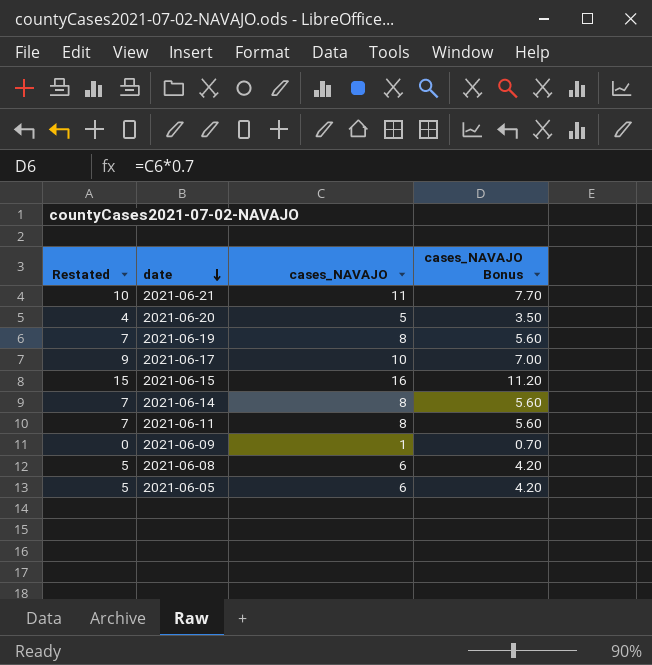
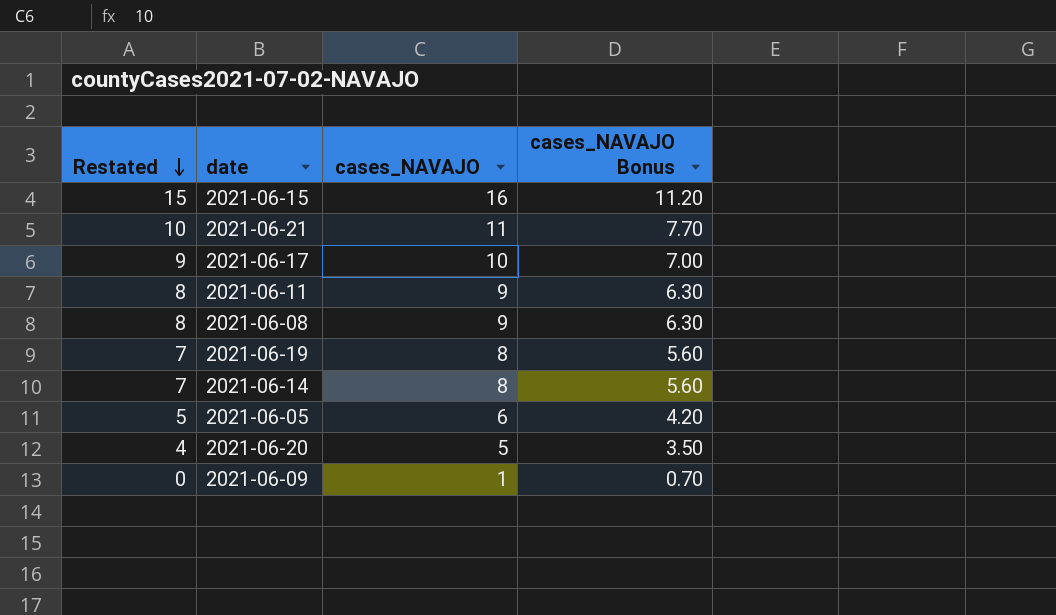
row order: date descending -> Restated descending
2021-06-11 | Restated: 7 -> 8
2021-06-11 | cases_NAVAJO: 8 -> 9
2021-06-11 | cases_NAVAJO Bonus: 5.60 -> 6.30
2021-06-08 | Restated: 5 -> 8
2021-06-08 | cases_NAVAJO: 6 -> 9
2021-06-08 | cases_NAVAJO Bonus: 4.20 -> 6.30

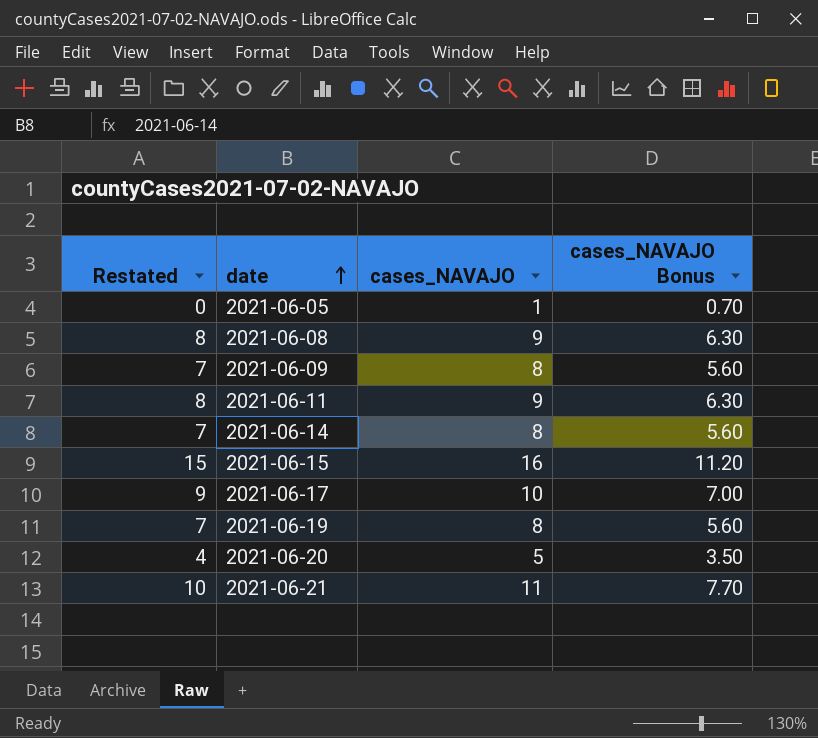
row order: Restated descending -> date ascending
2021-06-05 | Restated: 5 -> 0
2021-06-05 | cases_NAVAJO: 6 -> 1
2021-06-05 | cases_NAVAJO Bonus: 4.20 -> 0.70
2021-06-09 | Restated: 0 -> 7
2021-06-09 | cases_NAVAJO: 1 -> 8
2021-06-09 | cases_NAVAJO Bonus: 0.70 -> 5.60

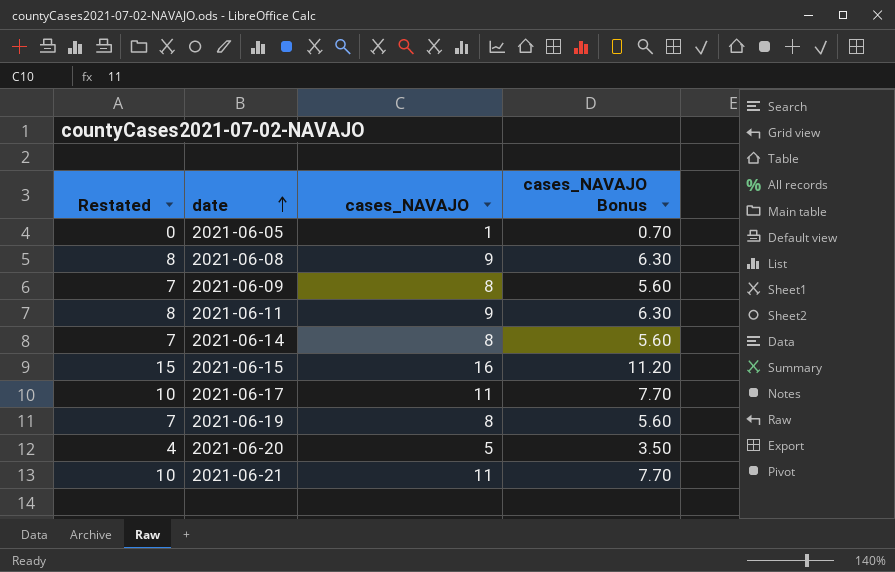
2021-06-17 | Restated: 9 -> 10
2021-06-17 | cases_NAVAJO: 10 -> 11
2021-06-17 | cases_NAVAJO Bonus: 7.00 -> 7.70

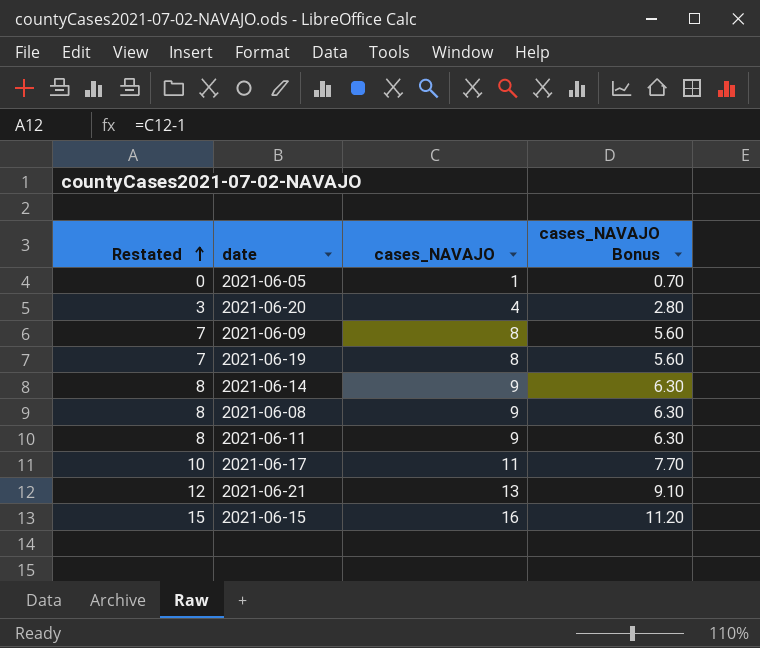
row order: date ascending -> Restated ascending
2021-06-20 | Restated: 4 -> 3
2021-06-20 | cases_NAVAJO: 5 -> 4
2021-06-20 | cases_NAVAJO Bonus: 3.50 -> 2.80
2021-06-14 | Restated: 7 -> 8
2021-06-14 | cases_NAVAJO: 8 -> 9
2021-06-14 | cases_NAVAJO Bonus: 5.60 -> 6.30
2021-06-21 | Restated: 10 -> 12
2021-06-21 | cases_NAVAJO: 11 -> 13
2021-06-21 | cases_NAVAJO Bonus: 7.70 -> 9.10

